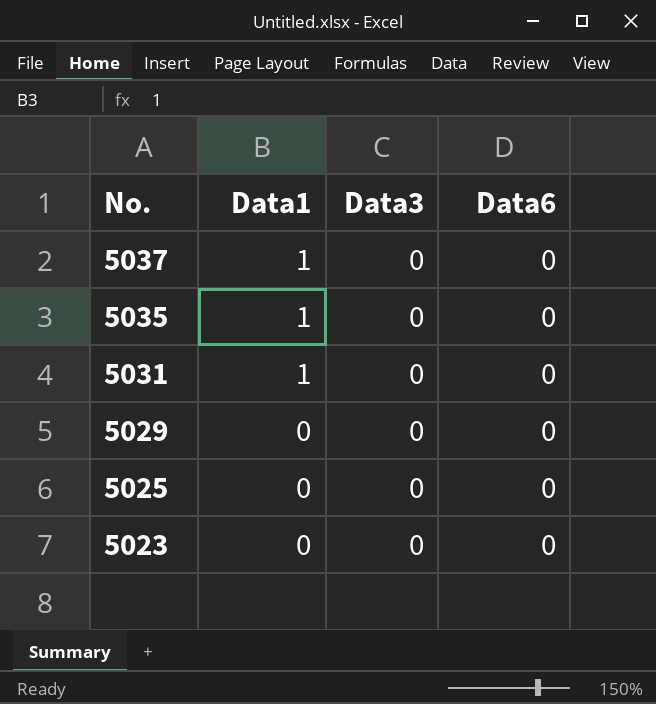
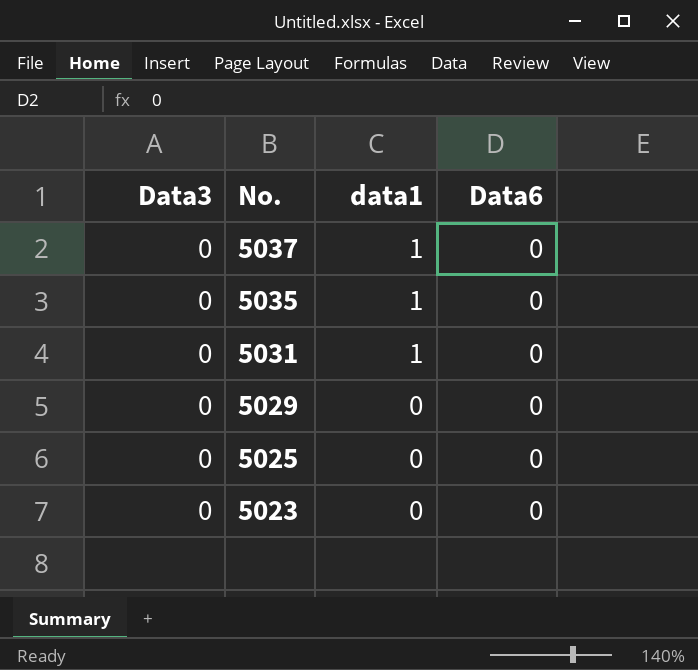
column Data3 | position: 3 -> 1
column name: Data1 -> data1

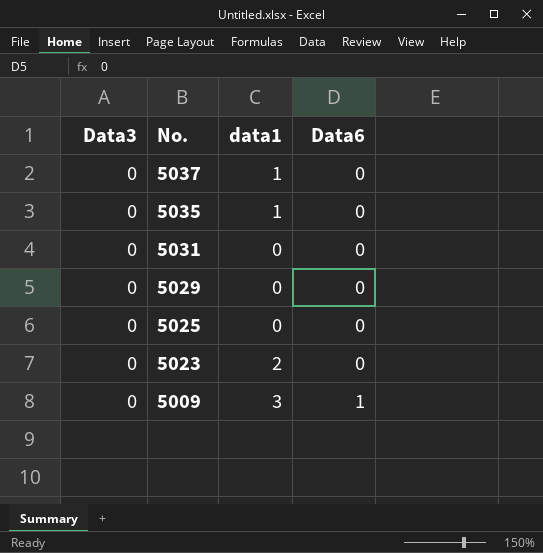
5031 | data1: 1 -> 0
5023 | data1: 0 -> 2
row 5009: none -> 0 | 3 | 1

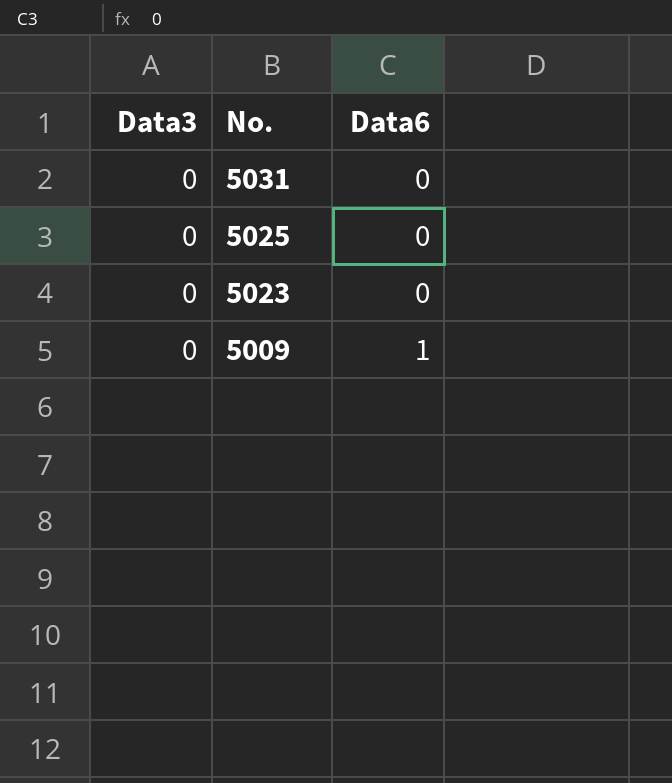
column data1 | position: 3 -> none
row 5037: 0 | 1 | 0 -> none
row 5035: 0 | 1 | 0 -> none
row 5029: 0 | 0 | 0 -> none

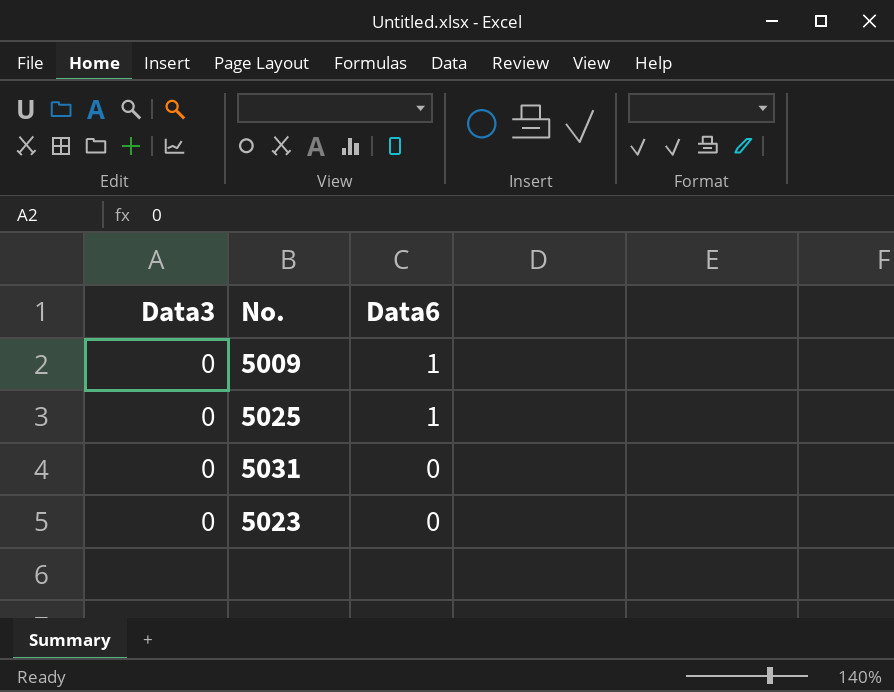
row order: No. descending -> Data6 descending
5025 | Data6: 0 -> 1

